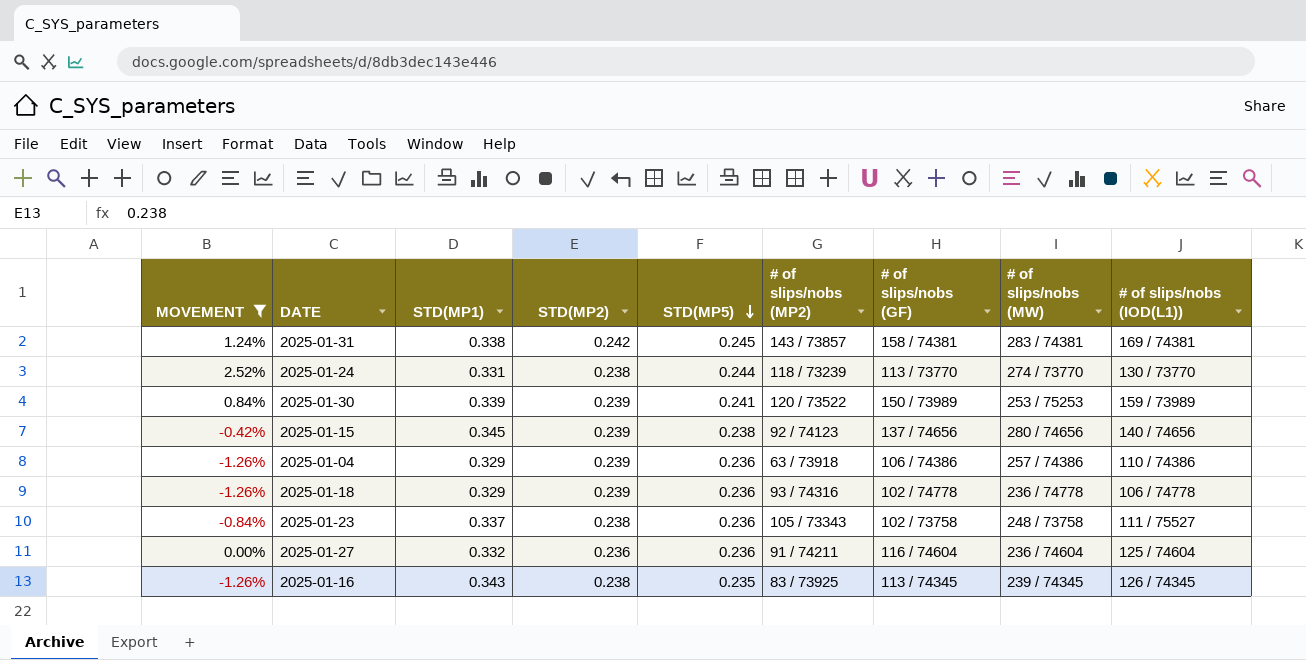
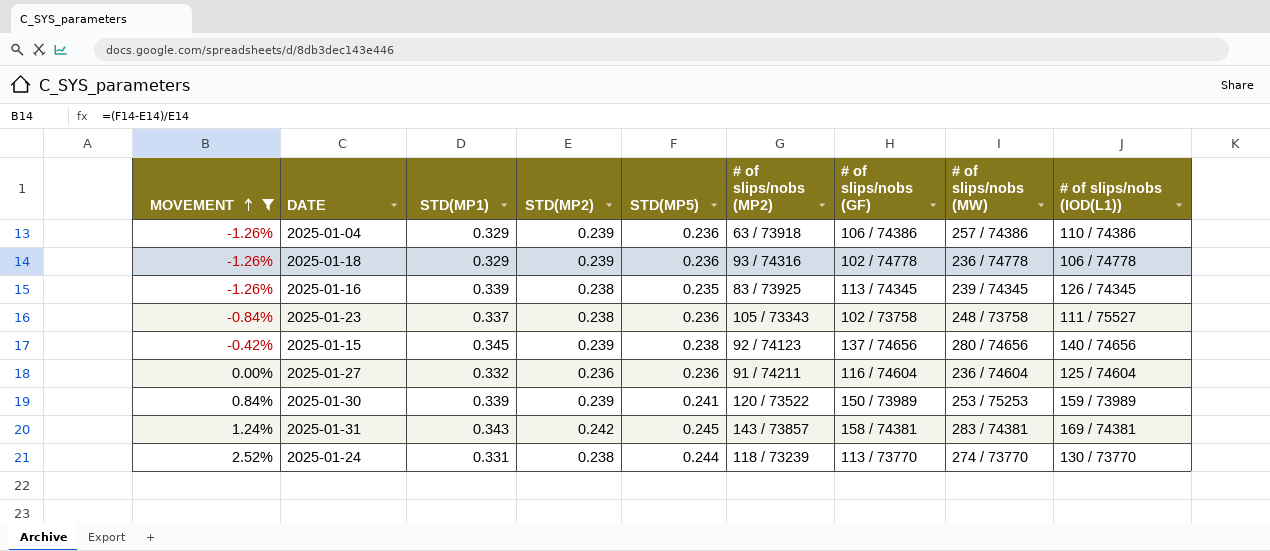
row order: STD(MP5) descending -> MOVEMENT ascending
2025-01-16 | STD(MP1): 0.343 -> 0.339
2025-01-31 | STD(MP1): 0.338 -> 0.343

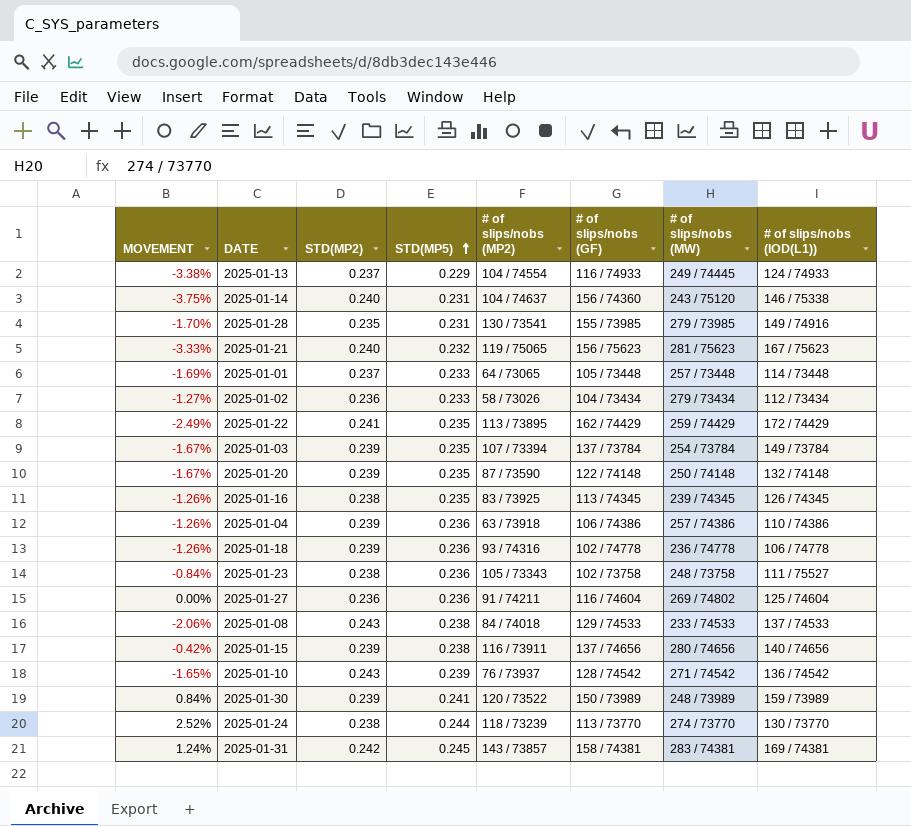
filter: MOVEMENT >= -1.26% -> none
row order: MOVEMENT ascending -> STD(MP5) ascending
column STD(MP1) | position: 3 -> none
2025-01-27 | # of slips/nobs (MW): 236 / 74604 -> 269 / 74802
2025-01-15 | # of slips/nobs (MP2): 92 / 74123 -> 116 / 73911
2025-01-30 | # of slips/nobs (MW): 253 / 75253 -> 248 / 73989

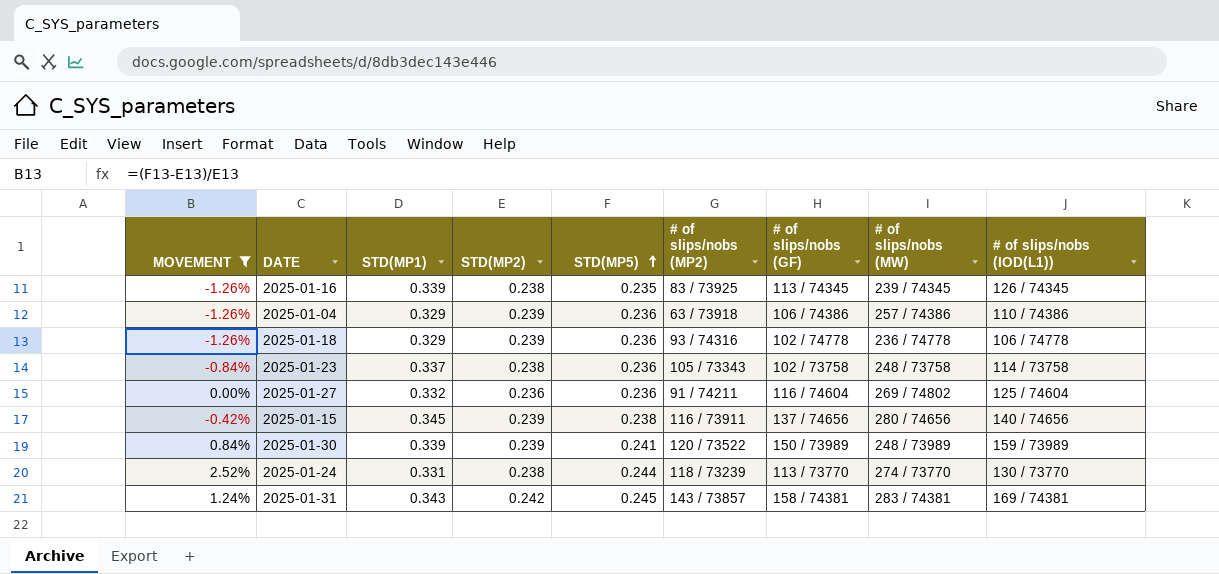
filter: none -> MOVEMENT >= -1.26%
column STD(MP1) | position: none -> 3
2025-01-23 | # of slips/nobs (IOD(L1)): 111 / 75527 -> 114 / 73758

